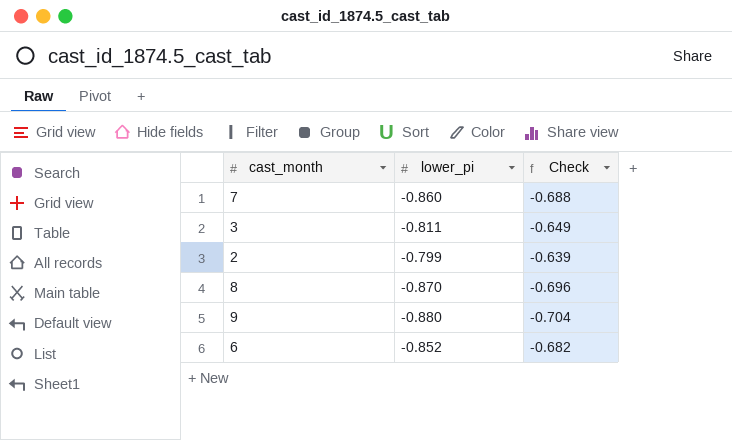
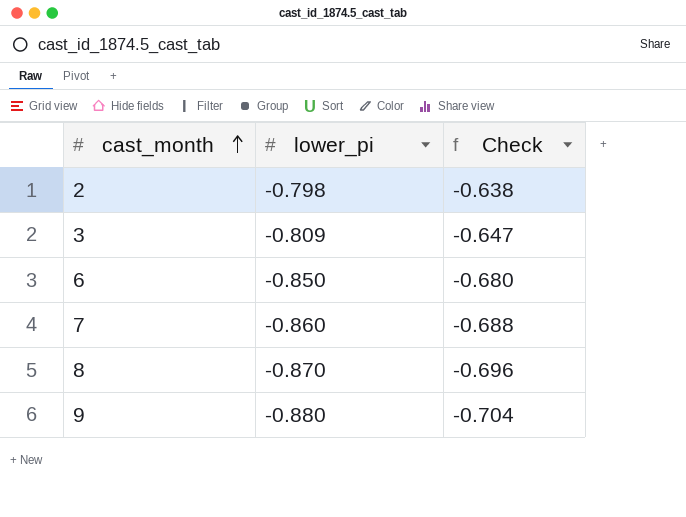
row order: none -> cast_month ascending
2 | lower_pi: -0.799 -> -0.798
2 | Check: -0.639 -> -0.638
3 | lower_pi: -0.811 -> -0.809
3 | Check: -0.649 -> -0.647
6 | lower_pi: -0.852 -> -0.850
6 | Check: -0.682 -> -0.680

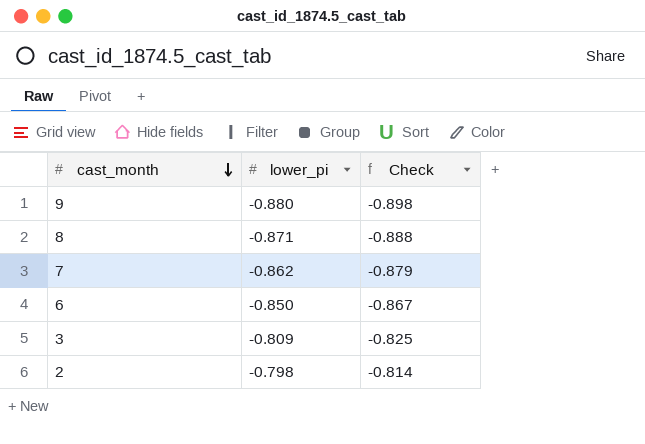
row order: cast_month ascending -> cast_month descending
column Check | formula: [lower_pi] * 0.8 -> [lower_pi] * 1.02
8 | lower_pi: -0.870 -> -0.871
7 | lower_pi: -0.860 -> -0.862

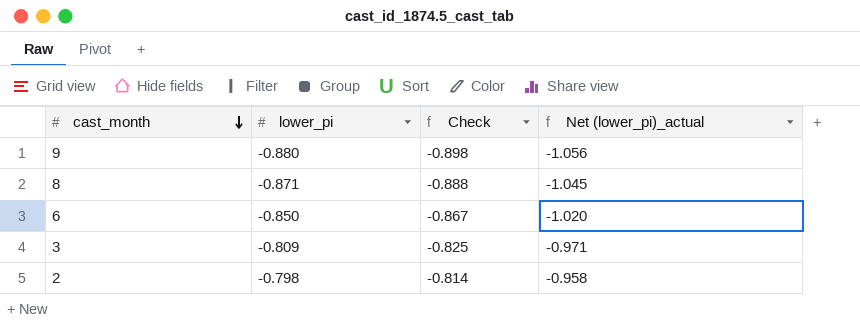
column Net (lower_pi)_actual | formula: none -> [lower_pi] * 1.2
row 7: -0.862 | -0.879 -> none

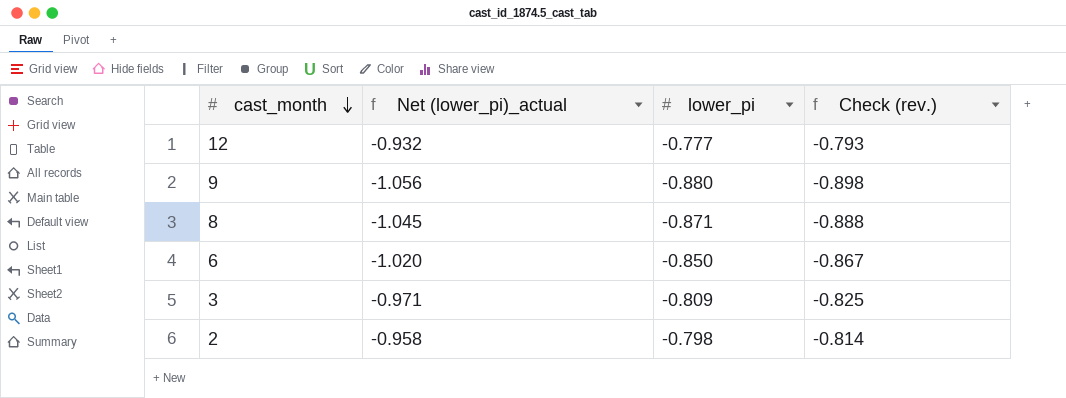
column Net (lower_pi)_actual | position: 4 -> 2
column name: Check -> Check (rev.)
row 12: none -> -0.932 | -0.777 | -0.793

